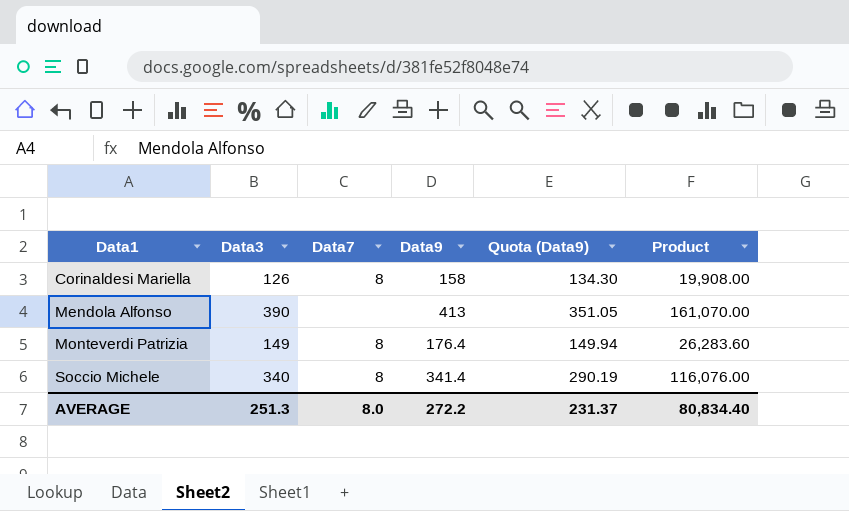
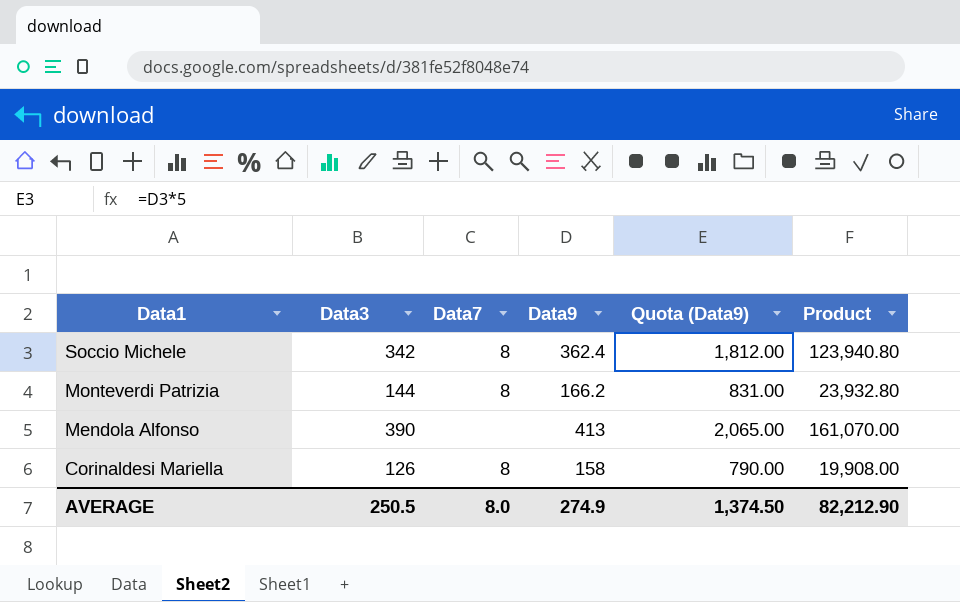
row order: Data1 ascending -> Data1 descending
column Quota (Data9) | formula: [Data9] * 0.85 -> [Data9] * 5
Soccio Michele | Data3: 340 -> 342
Soccio Michele | Data9: 341.4 -> 362.4
Soccio Michele | Product: 116,076.00 -> 123,940.80
Monteverdi Patrizia | Data3: 149 -> 144
Monteverdi Patrizia | Data9: 176.4 -> 166.2
Monteverdi Patrizia | Product: 26,283.60 -> 23,932.80
AVERAGE | Data3: 251.3 -> 250.5
AVERAGE | Data9: 272.2 -> 274.9
AVERAGE | Quota (Data9): 231.37 -> 1,374.50
AVERAGE | Product: 80,834.40 -> 82,212.90

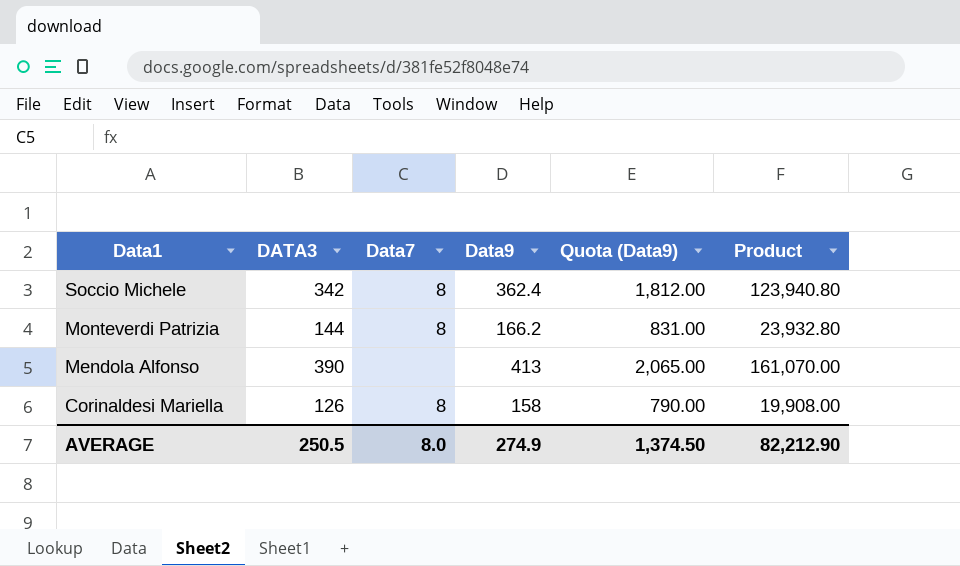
column name: Data3 -> DATA3

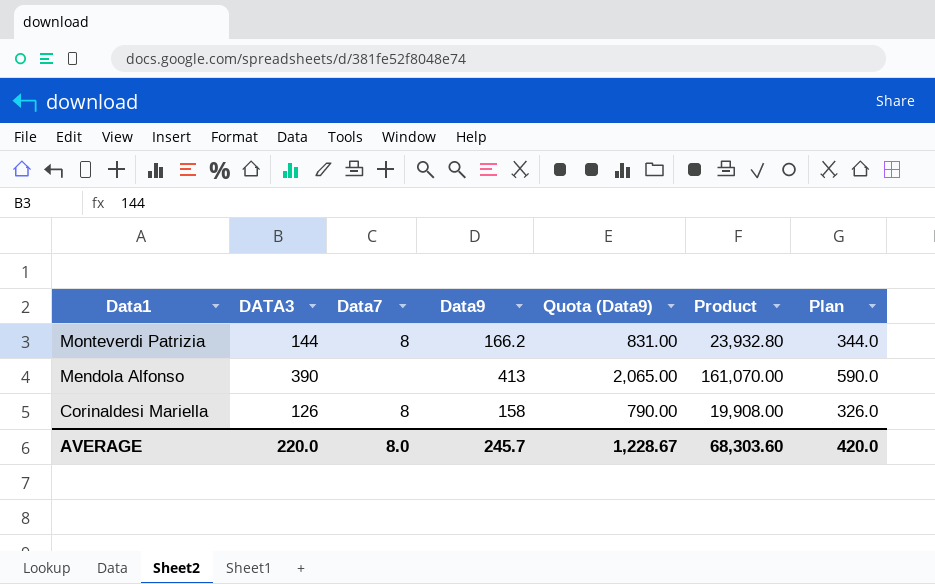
column Plan | formula: none -> [DATA3] + 200
row Soccio Michele: 342 | 8 | 362.4 | 1,812.00 | 123,940.80 -> none
AVERAGE | DATA3: 250.5 -> 220.0
AVERAGE | Data9: 274.9 -> 245.7
AVERAGE | Quota (Data9): 1,374.50 -> 1,228.67
AVERAGE | Product: 82,212.90 -> 68,303.60

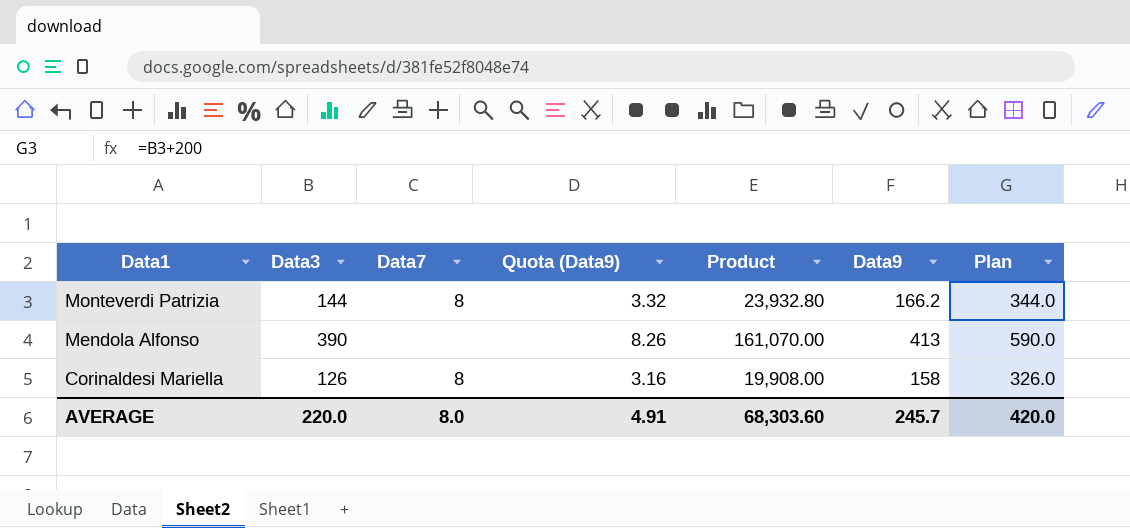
column name: DATA3 -> Data3
column Quota (Data9) | formula: [Data9] * 5 -> [Data9] * 0.02
column Data9 | position: 4 -> 6
AVERAGE | Quota (Data9): 1,228.67 -> 4.91

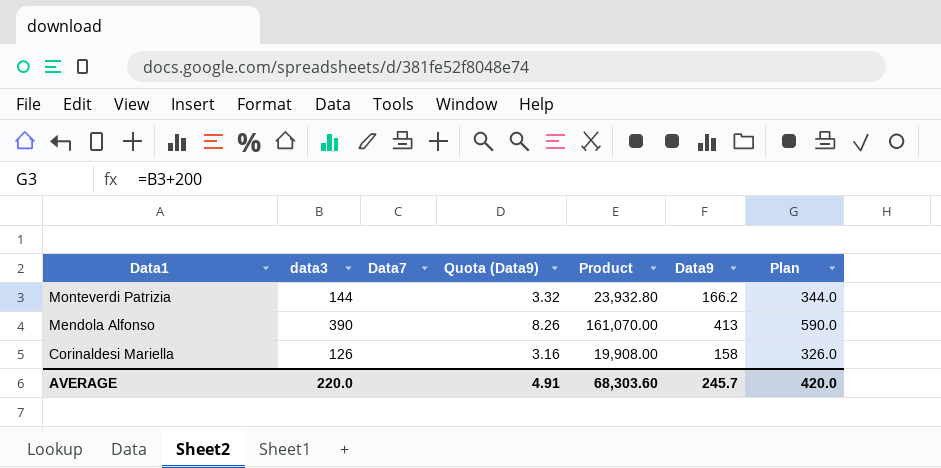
column name: Data3 -> data3
Monteverdi Patrizia | Data7: 8 -> none
Corinaldesi Mariella | Data7: 8 -> none
AVERAGE | Data7: 8.0 -> none

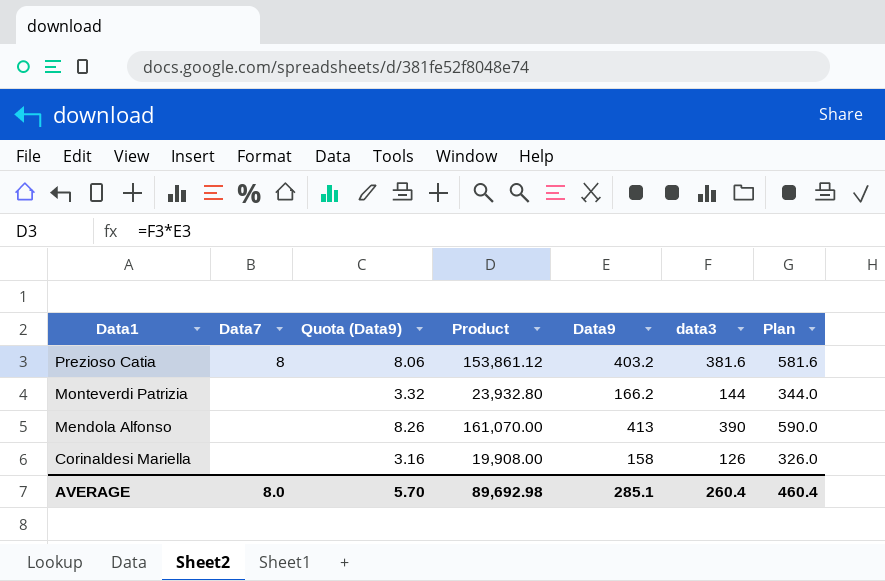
column data3 | position: 2 -> 6
row Prezioso Catia: none -> 8 | 8.06 | 153,861.12 | 403.2 | 381.6 | 581.6
AVERAGE | Data7: none -> 8.0
AVERAGE | Quota (Data9): 4.91 -> 5.70
AVERAGE | Product: 68,303.60 -> 89,692.98
AVERAGE | Data9: 245.7 -> 285.1
AVERAGE | data3: 220.0 -> 260.4
AVERAGE | Plan: 420.0 -> 460.4

